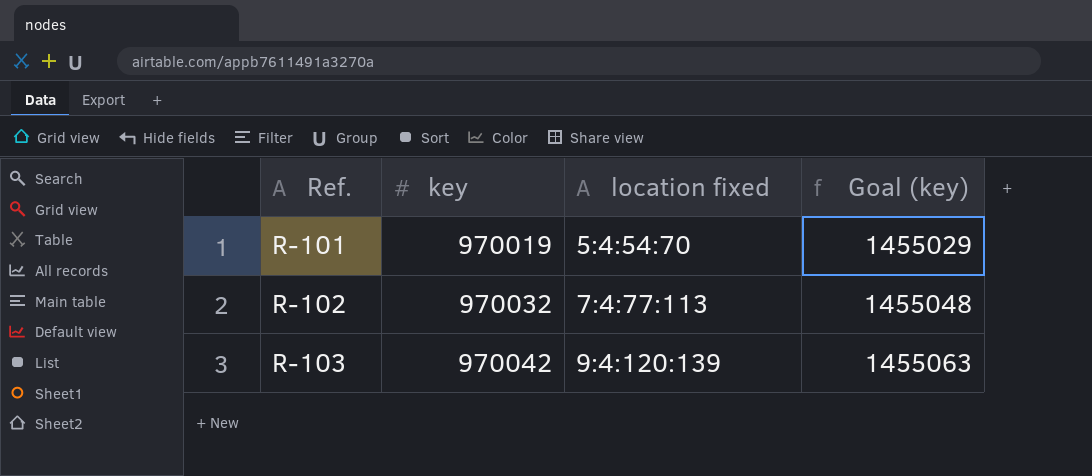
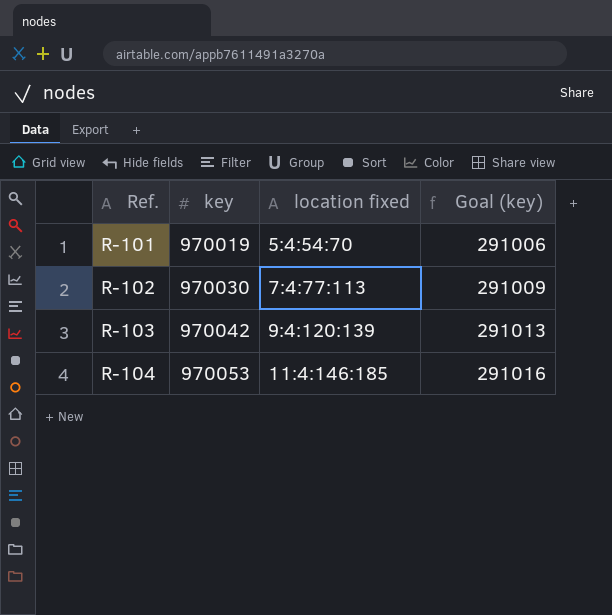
column Goal (key) | formula: [key] * 1.5 -> [key] * 0.3
R-102 | key: 970032 -> 970030
row R-104: none -> 970053 | 11:4:146:185 | 291016

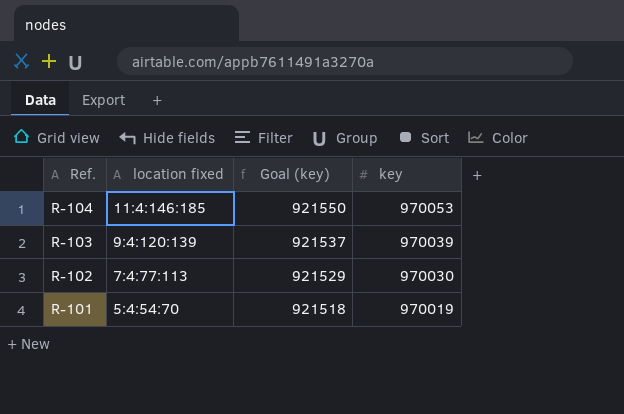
row order: Ref. ascending -> Ref. descending
column Goal (key) | formula: [key] * 0.3 -> [key] * 0.95
column key | position: 2 -> 4
R-103 | key: 970042 -> 970039

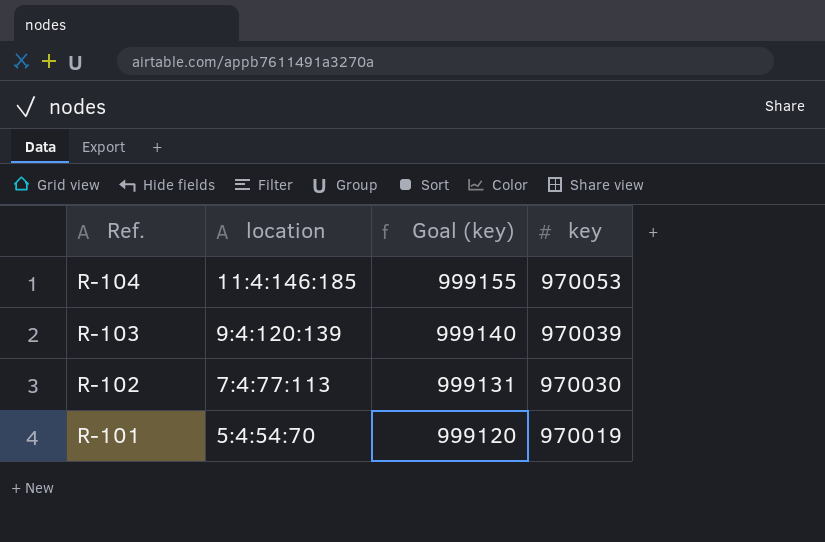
column name: location fixed -> location
column Goal (key) | formula: [key] * 0.95 -> [key] * 1.03

